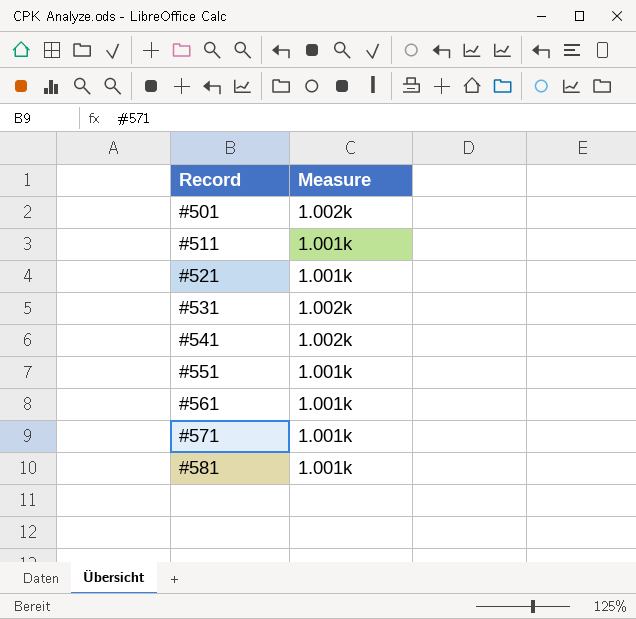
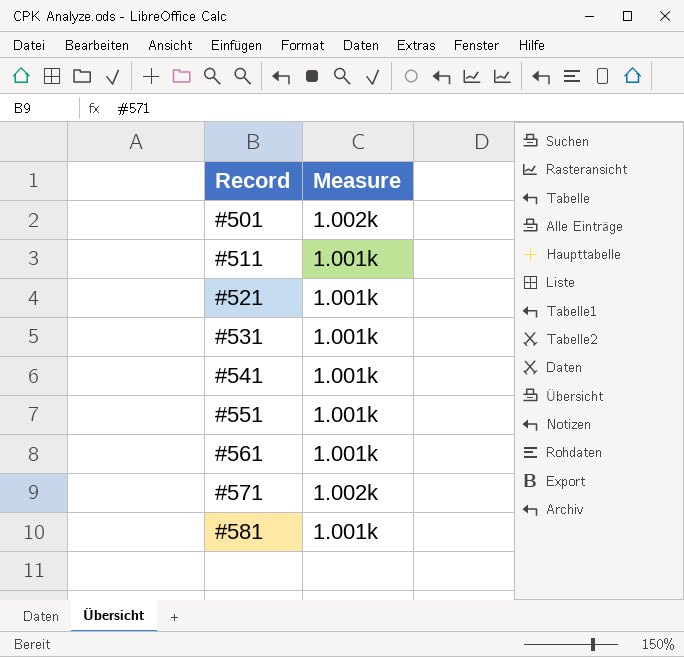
#531 | Measure: 1.002k -> 1.001k
#541 | Measure: 1.002k -> 1.001k
#571 | Measure: 1.001k -> 1.002k

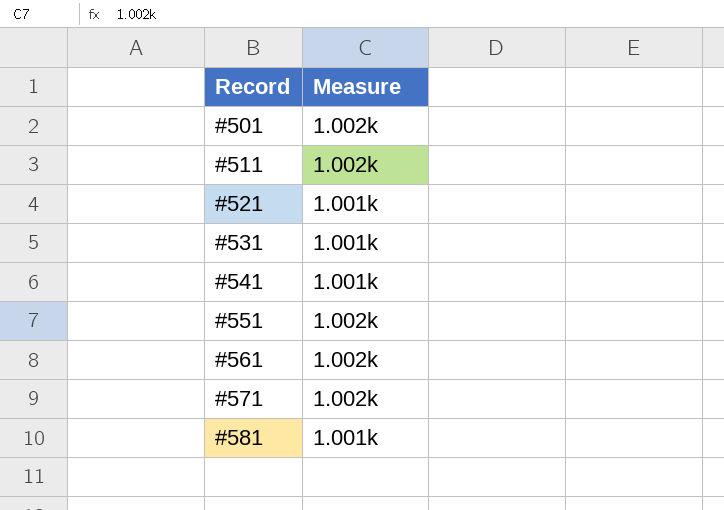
#511 | Measure: 1.001k -> 1.002k
#551 | Measure: 1.001k -> 1.002k
#561 | Measure: 1.001k -> 1.002k

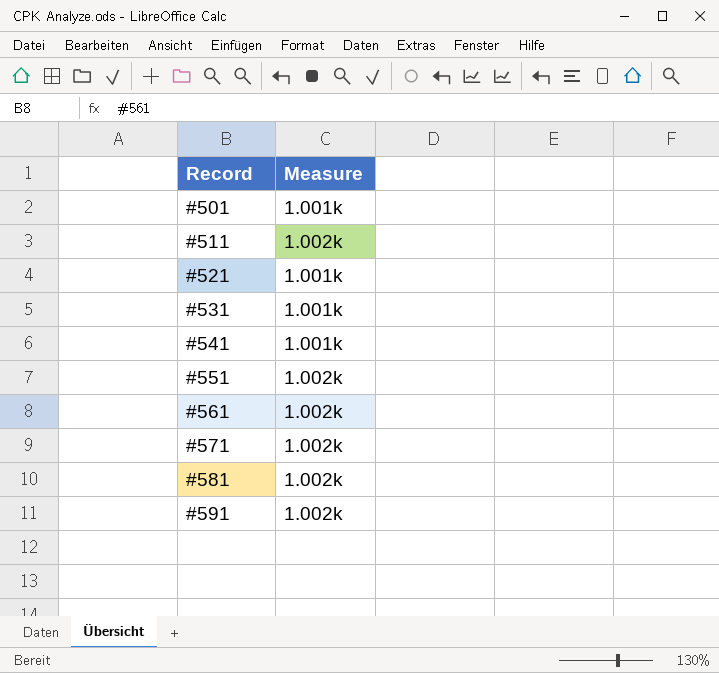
#501 | Measure: 1.002k -> 1.001k
#581 | Measure: 1.001k -> 1.002k
row #591: none -> 1.002k

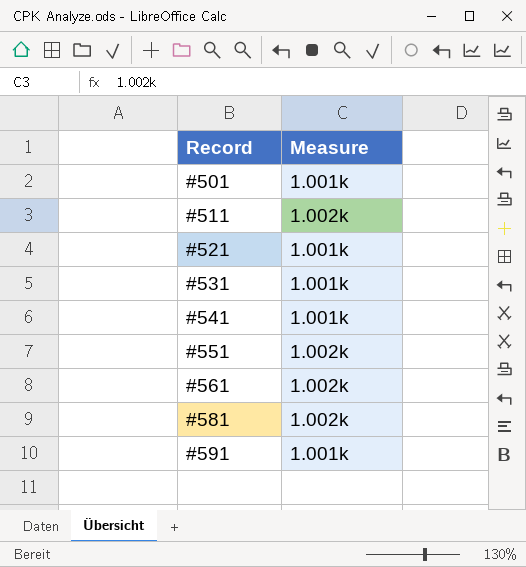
row #571: 1.002k -> none
#591 | Measure: 1.002k -> 1.001k

